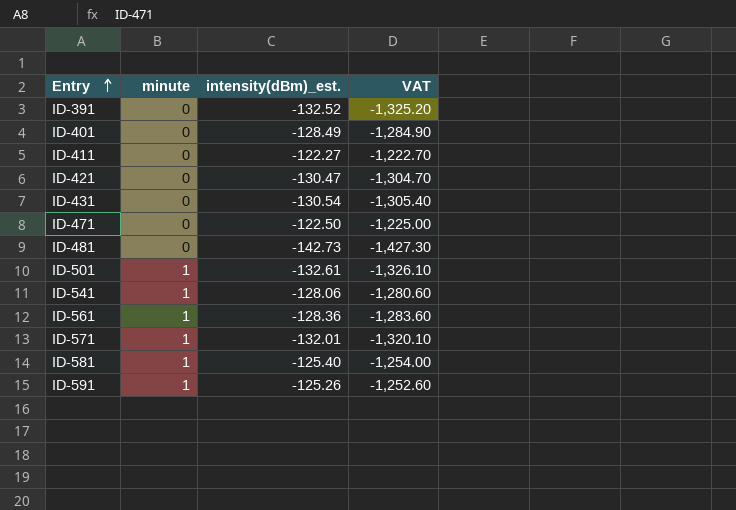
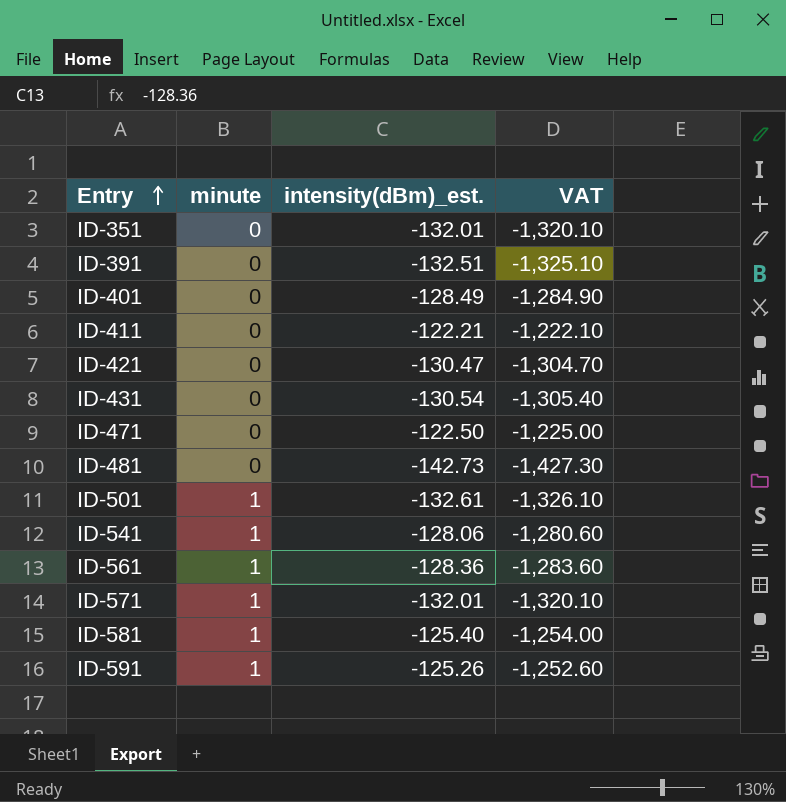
row ID-351: none -> 0 | -132.01 | -1,320.10
ID-391 | intensity(dBm)_est.: -132.52 -> -132.51
ID-391 | VAT: -1,325.20 -> -1,325.10
ID-411 | intensity(dBm)_est.: -122.27 -> -122.21
ID-411 | VAT: -1,222.70 -> -1,222.10

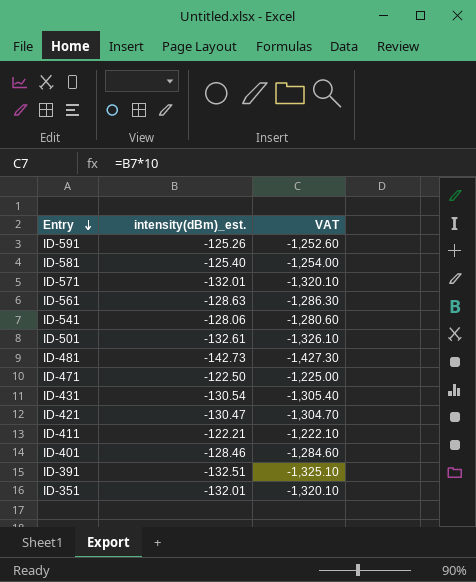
row order: Entry ascending -> Entry descending
column minute | position: 2 -> none
ID-561 | intensity(dBm)_est.: -128.36 -> -128.63
ID-561 | VAT: -1,283.60 -> -1,286.30
ID-401 | intensity(dBm)_est.: -128.49 -> -128.46
ID-401 | VAT: -1,284.90 -> -1,284.60

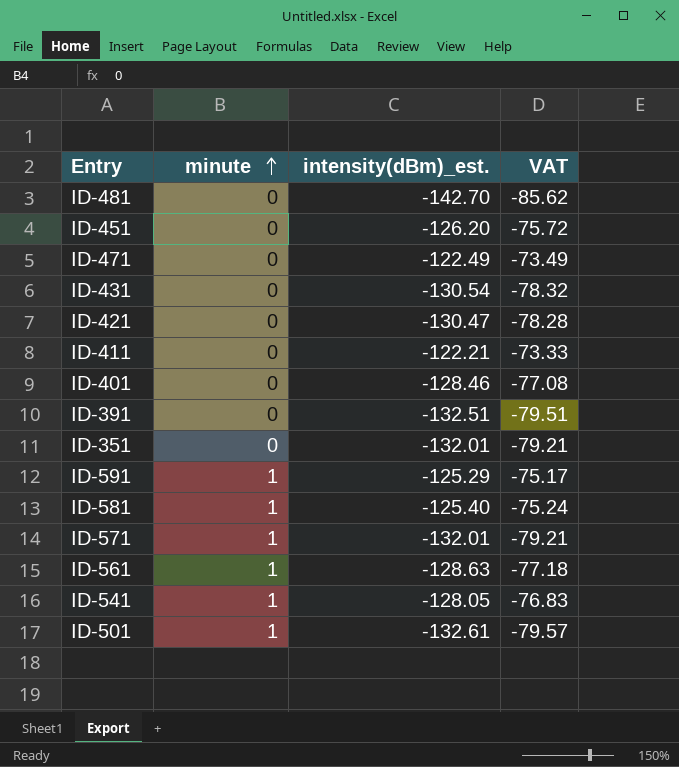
row order: Entry descending -> minute ascending
column minute | position: none -> 2
column VAT | formula: [intensity(dBm)_est.] * 10 -> [intensity(dBm)_est.] * 0.6
ID-481 | intensity(dBm)_est.: -142.73 -> -142.70
row ID-451: none -> 0 | -126.20 | -75.72
ID-471 | intensity(dBm)_est.: -122.50 -> -122.49
ID-591 | intensity(dBm)_est.: -125.26 -> -125.29
ID-541 | intensity(dBm)_est.: -128.06 -> -128.05

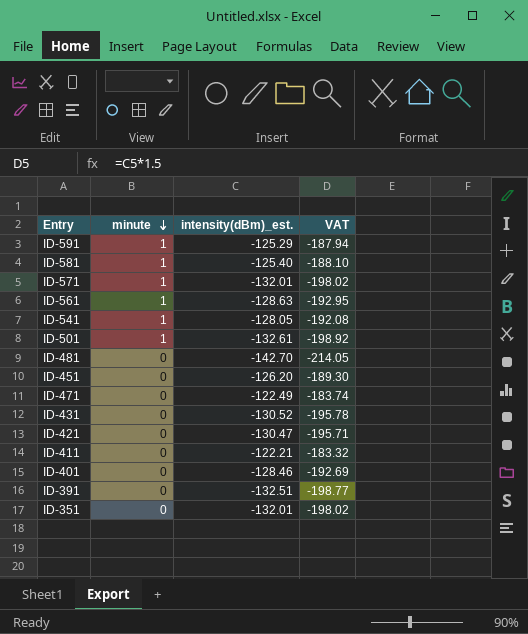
row order: minute ascending -> minute descending
column VAT | formula: [intensity(dBm)_est.] * 0.6 -> [intensity(dBm)_est.] * 1.5
ID-431 | intensity(dBm)_est.: -130.54 -> -130.52

